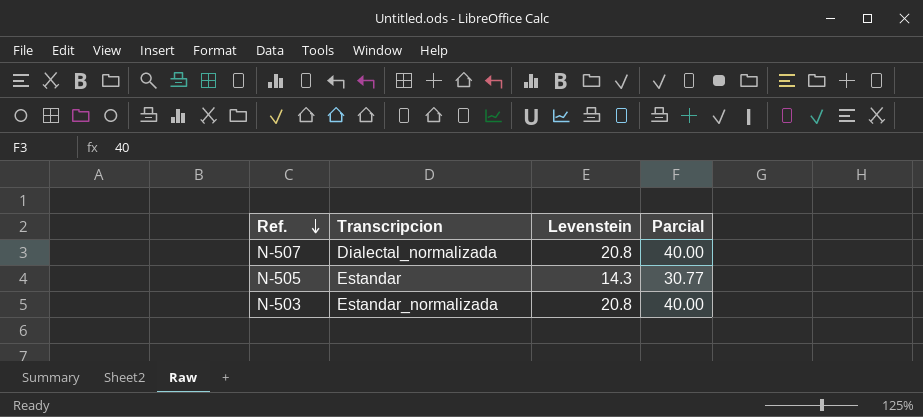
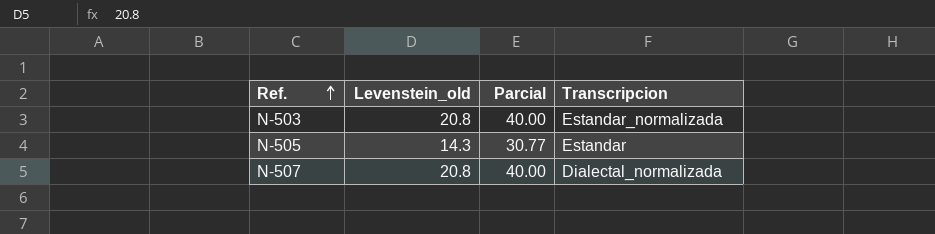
row order: Ref. descending -> Ref. ascending
column name: Levenstein -> Levenstein_old
column Transcripcion | position: 2 -> 4

